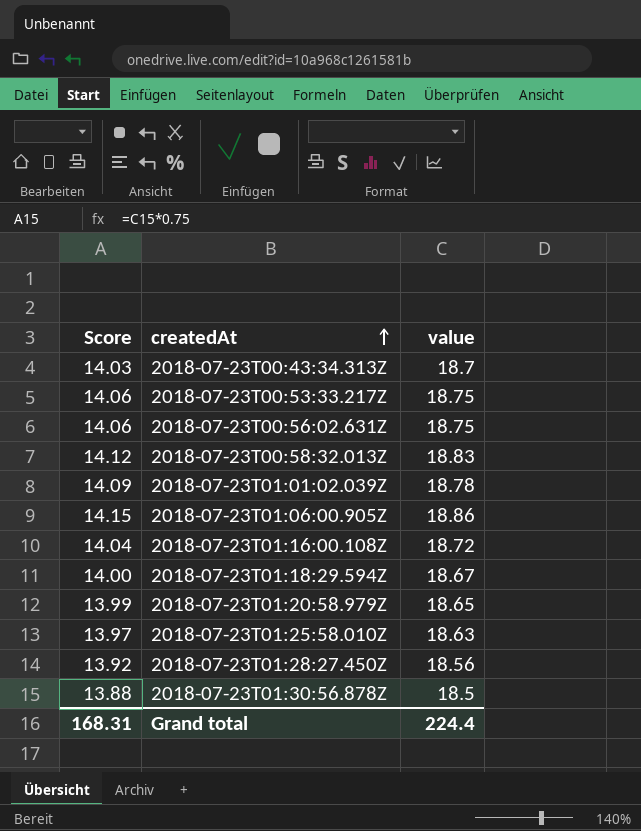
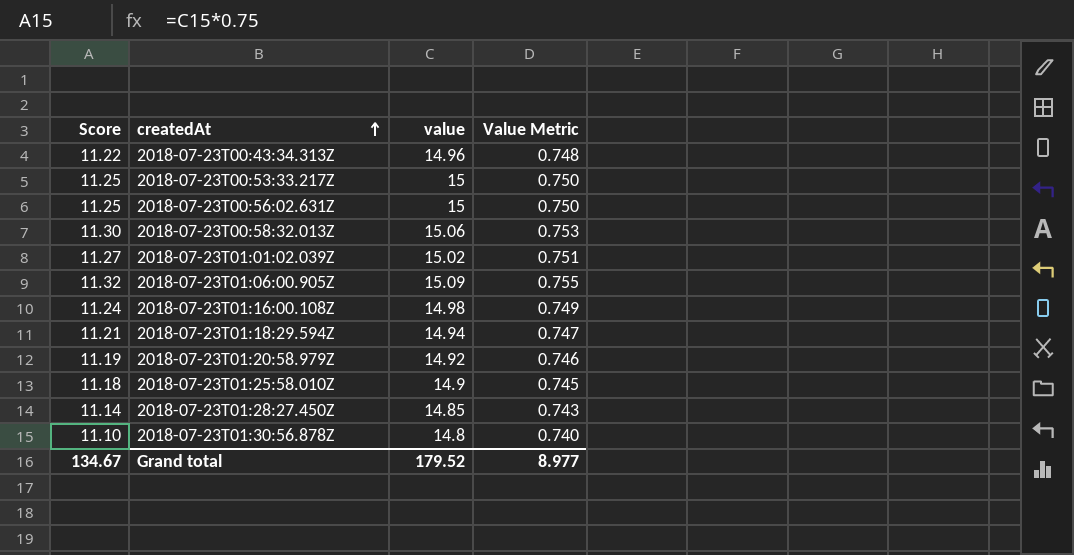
column Value Metric | formula: none -> [value] * 0.05
2018-07-23T00:43:34.313Z | Score: 14.03 -> 11.22
2018-07-23T00:43:34.313Z | value: 18.7 -> 14.96
2018-07-23T00:53:33.217Z | Score: 14.06 -> 11.25
2018-07-23T00:53:33.217Z | value: 18.75 -> 15
2018-07-23T00:56:02.631Z | Score: 14.06 -> 11.25
2018-07-23T00:56:02.631Z | value: 18.75 -> 15
2018-07-23T00:58:32.013Z | Score: 14.12 -> 11.30
2018-07-23T00:58:32.013Z | value: 18.83 -> 15.06
2018-07-23T01:01:02.039Z | Score: 14.09 -> 11.27
2018-07-23T01:01:02.039Z | value: 18.78 -> 15.02
2018-07-23T01:06:00.905Z | Score: 14.15 -> 11.32
2018-07-23T01:06:00.905Z | value: 18.86 -> 15.09
2018-07-23T01:16:00.108Z | Score: 14.04 -> 11.24
2018-07-23T01:16:00.108Z | value: 18.72 -> 14.98
2018-07-23T01:18:29.594Z | Score: 14.00 -> 11.21
2018-07-23T01:18:29.594Z | value: 18.67 -> 14.94
2018-07-23T01:20:58.979Z | Score: 13.99 -> 11.19
2018-07-23T01:20:58.979Z | value: 18.65 -> 14.92
2018-07-23T01:25:58.010Z | Score: 13.97 -> 11.18
2018-07-23T01:25:58.010Z | value: 18.63 -> 14.9
2018-07-23T01:28:27.450Z | Score: 13.92 -> 11.14
2018-07-23T01:28:27.450Z | value: 18.56 -> 14.85
2018-07-23T01:30:56.878Z | Score: 13.88 -> 11.10
2018-07-23T01:30:56.878Z | value: 18.5 -> 14.8
Grand total | Score: 168.31 -> 134.67
Grand total | value: 224.4 -> 179.52

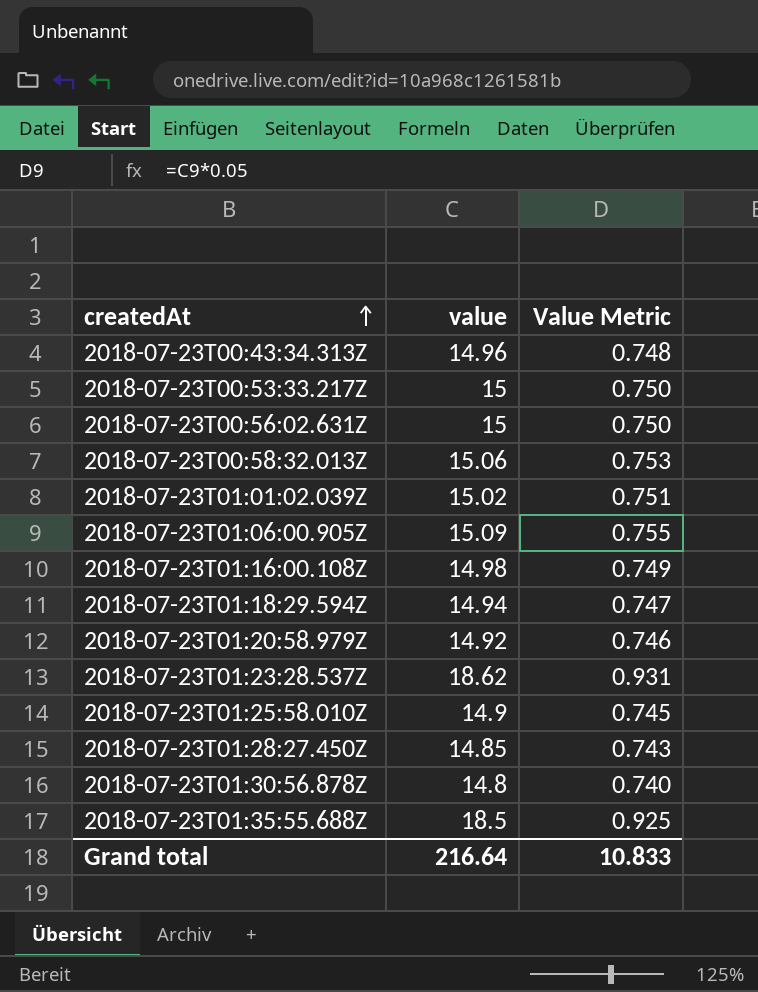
column Score | formula: [value] * 0.75 -> none
row 2018-07-23T01:23:28.537Z: none -> 18.62 | 0.931
row 2018-07-23T01:35:55.688Z: none -> 18.5 | 0.925
Grand total | value: 179.52 -> 216.64
Grand total | Value Metric: 8.977 -> 10.833

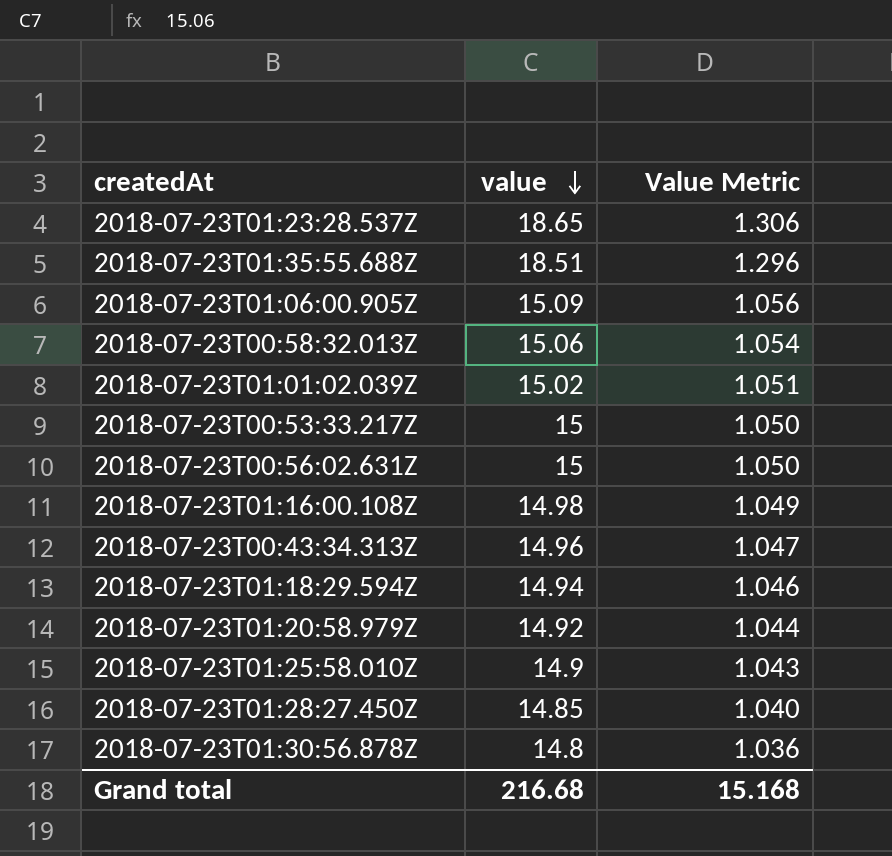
row order: createdAt ascending -> value descending
column Value Metric | formula: [value] * 0.05 -> [value] * 0.07
2018-07-23T01:23:28.537Z | value: 18.62 -> 18.65
2018-07-23T01:35:55.688Z | value: 18.5 -> 18.51
Grand total | value: 216.64 -> 216.68
Grand total | Value Metric: 10.833 -> 15.168

